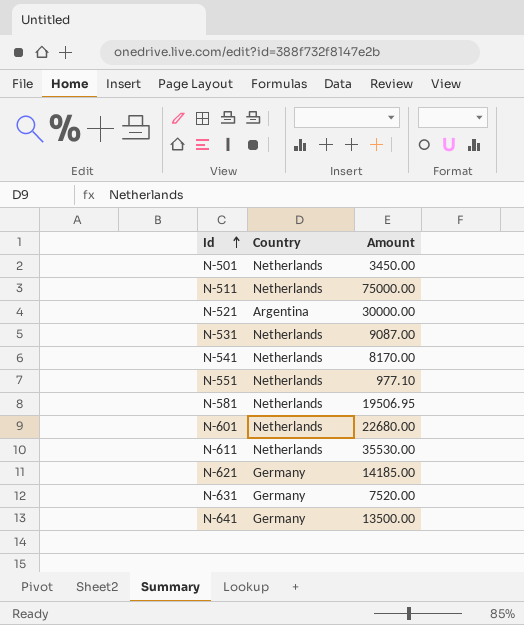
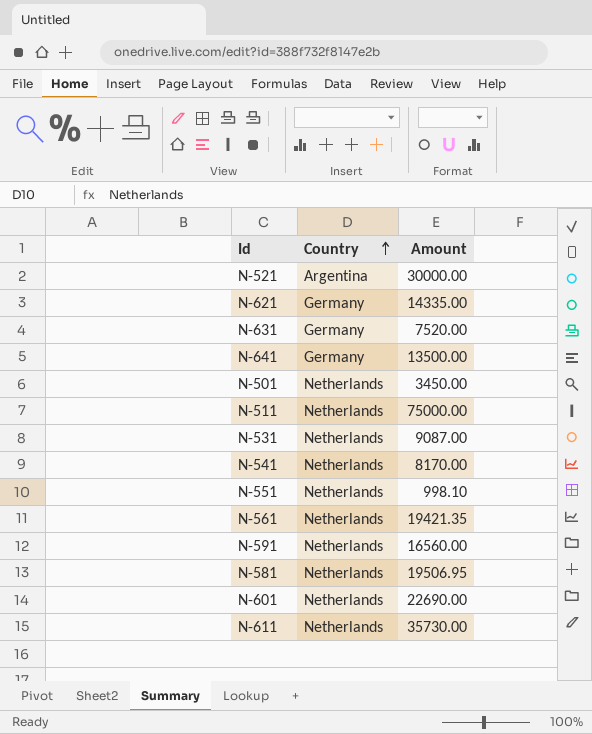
row order: Id ascending -> Country ascending
N-621 | Amount: 14185.00 -> 14335.00
N-551 | Amount: 977.10 -> 998.10
row N-561: none -> Netherlands | 19421.35
row N-591: none -> Netherlands | 16560.00
N-601 | Amount: 22680.00 -> 22690.00
N-611 | Amount: 35530.00 -> 35730.00

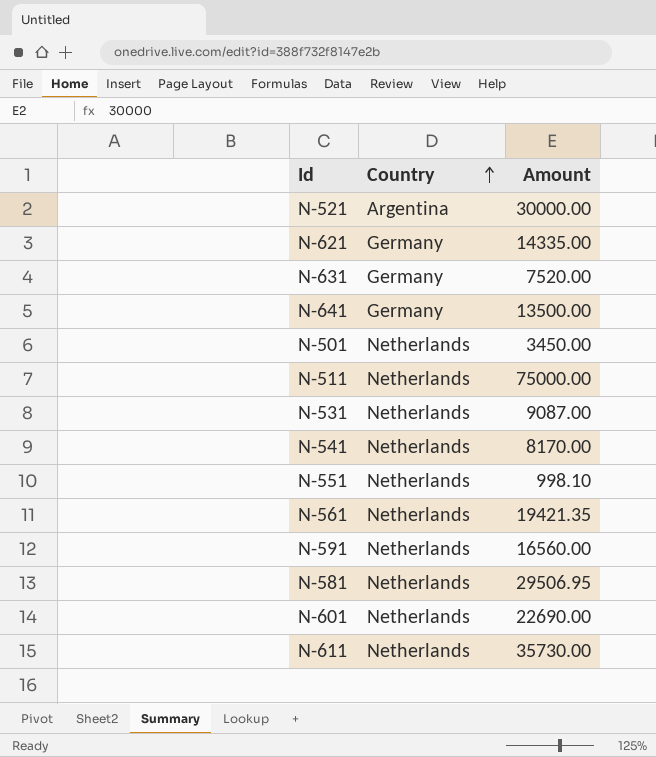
N-581 | Amount: 19506.95 -> 29506.95

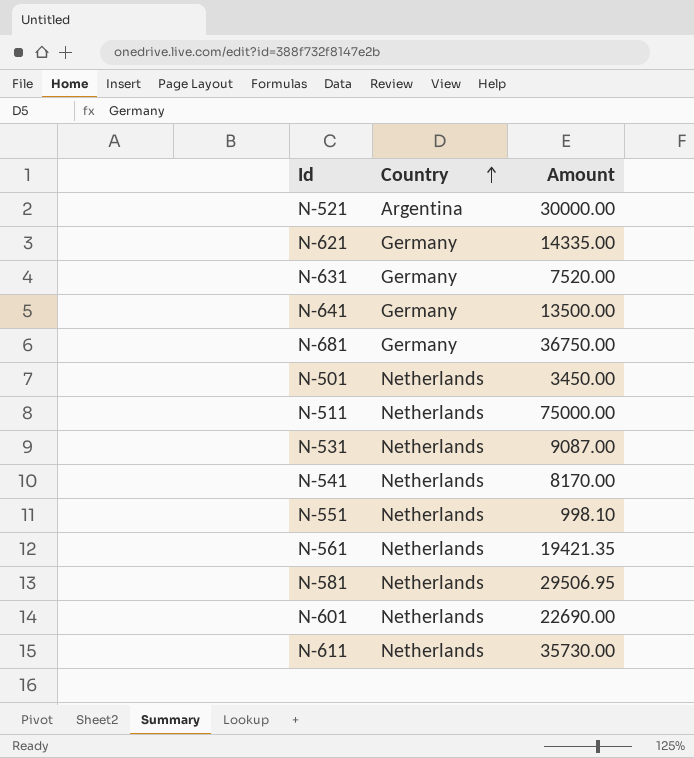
row N-591: Netherlands | 16560.00 -> none
row N-681: none -> Germany | 36750.00

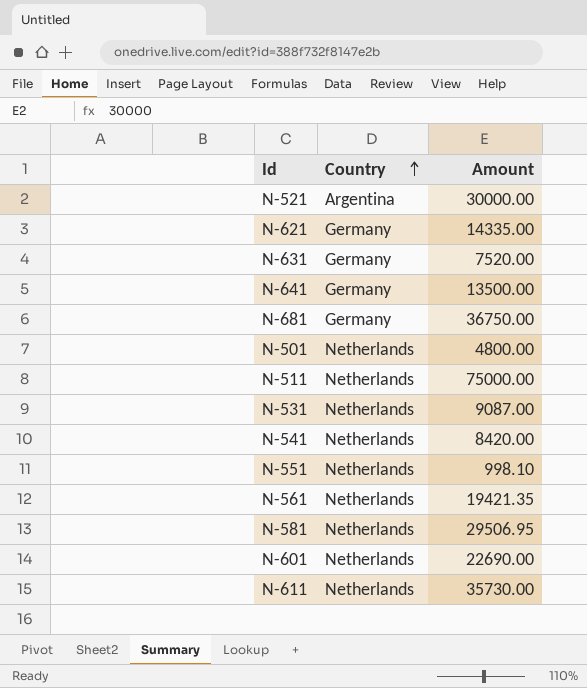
N-501 | Amount: 3450.00 -> 4800.00
N-541 | Amount: 8170.00 -> 8420.00

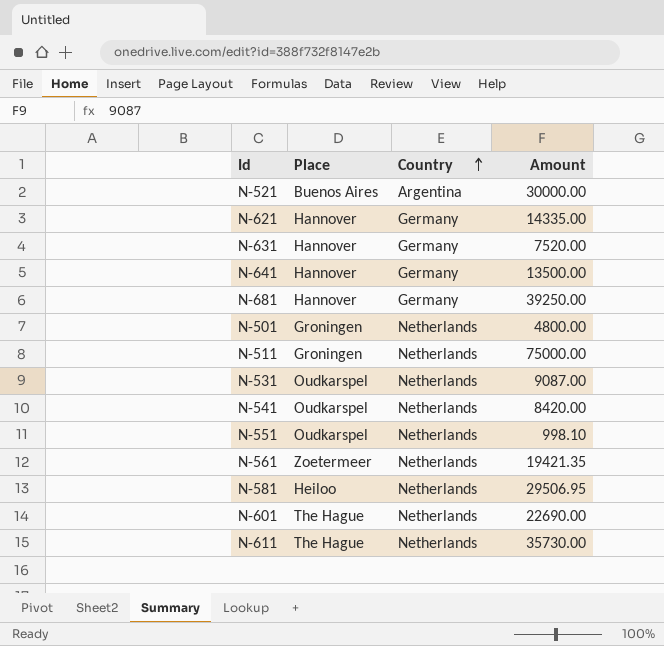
column Place | position: none -> 2
N-681 | Amount: 36750.00 -> 39250.00

